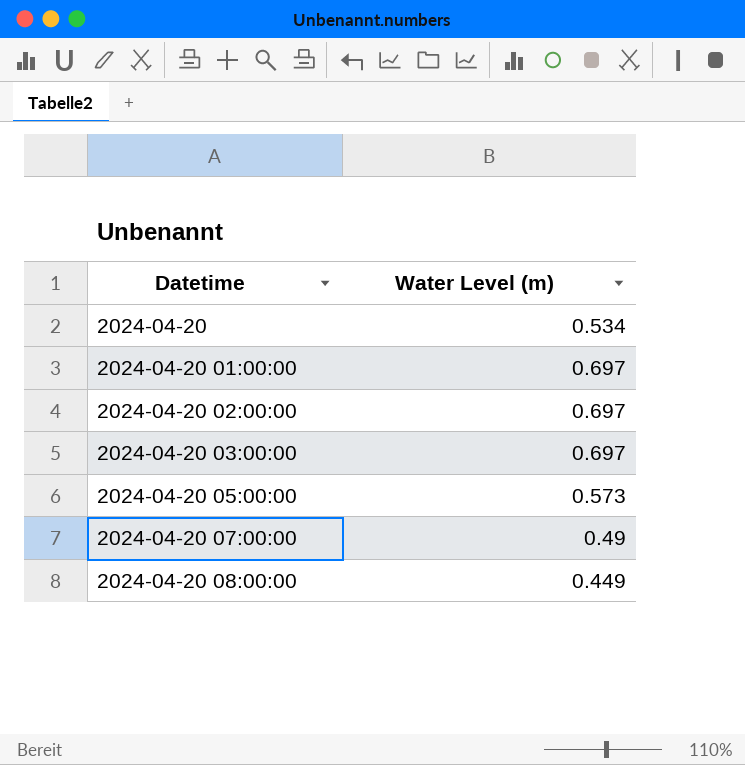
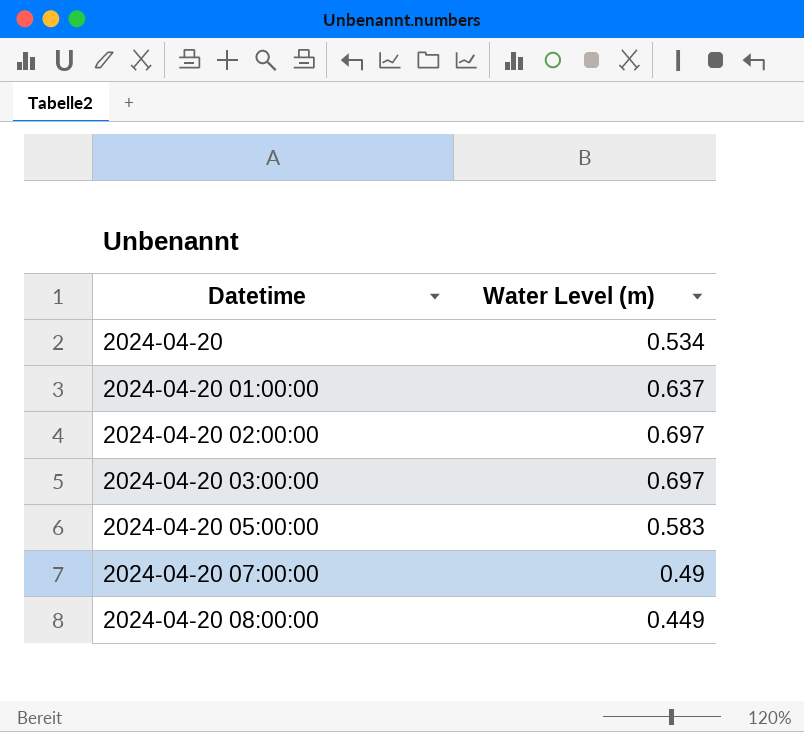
2024-04-20 01:00:00 | Water Level (m): 0.697 -> 0.637
2024-04-20 05:00:00 | Water Level (m): 0.573 -> 0.583

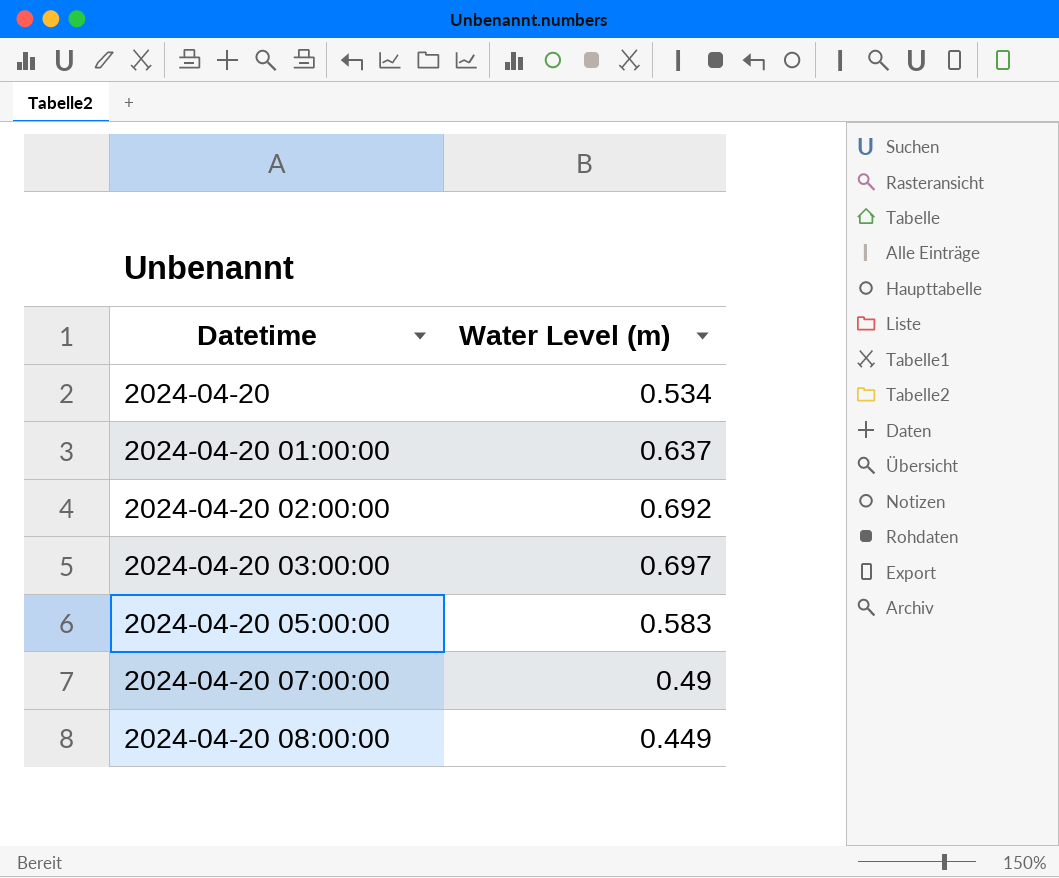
2024-04-20 02:00:00 | Water Level (m): 0.697 -> 0.692

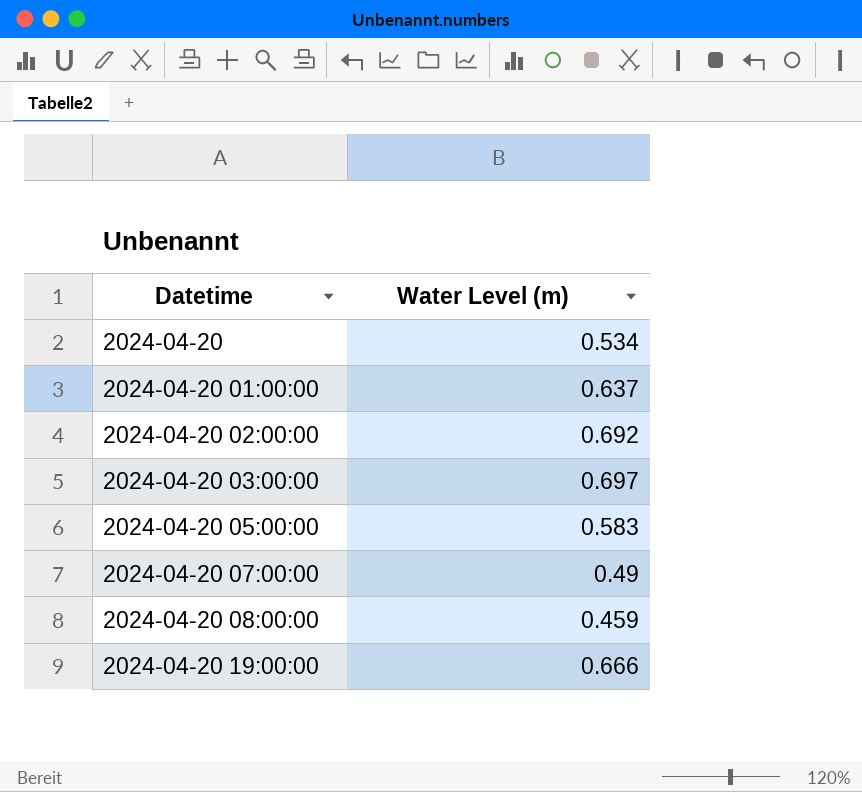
2024-04-20 08:00:00 | Water Level (m): 0.449 -> 0.459
row 2024-04-20 19:00:00: none -> 0.666

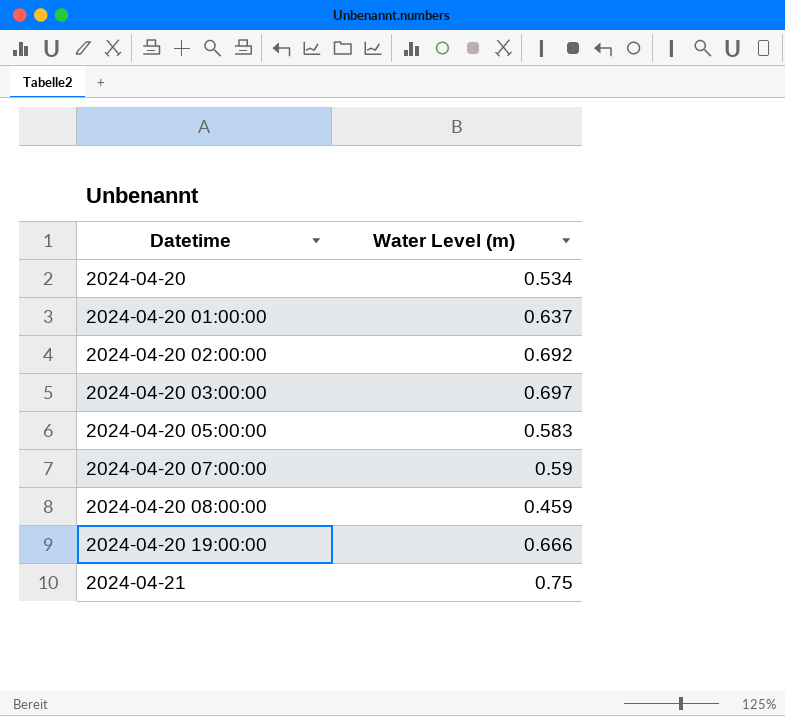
2024-04-20 07:00:00 | Water Level (m): 0.49 -> 0.59
row 2024-04-21: none -> 0.75

